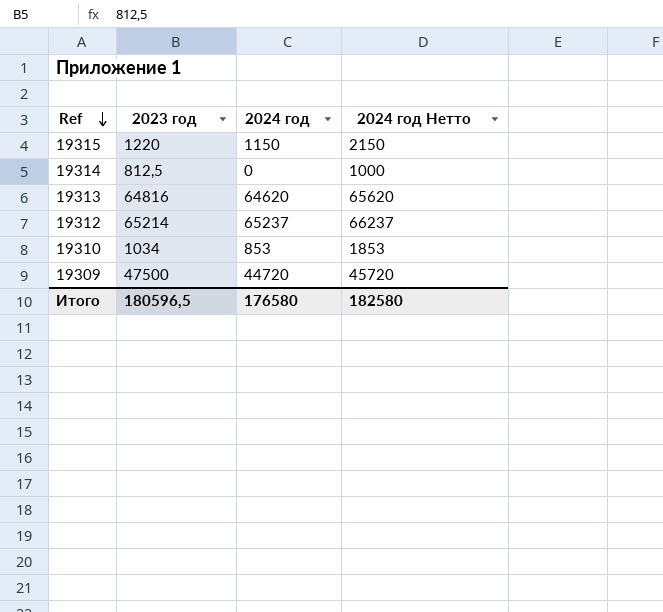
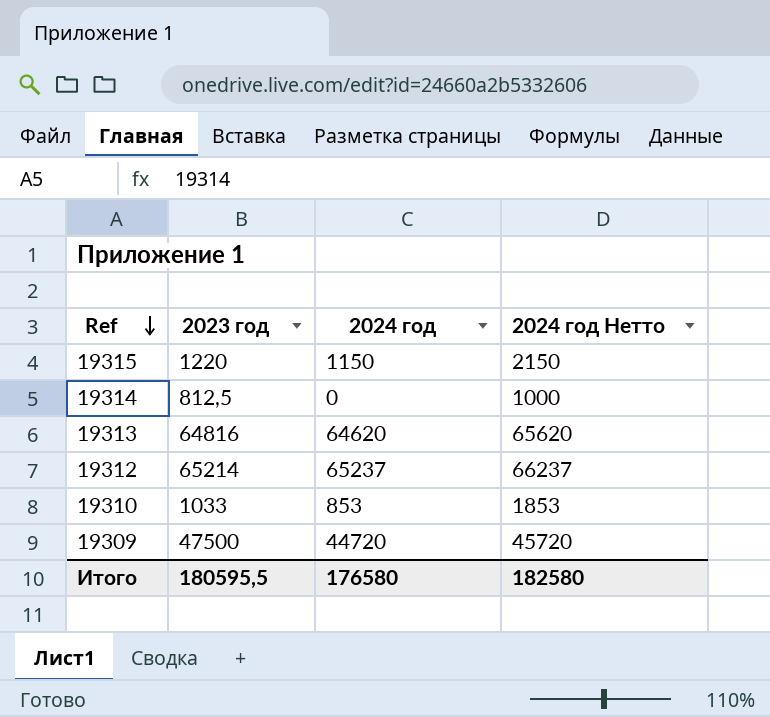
19310 | 2023 год: 1034 -> 1033
Итого | 2023 год: 180596,5 -> 180595,5

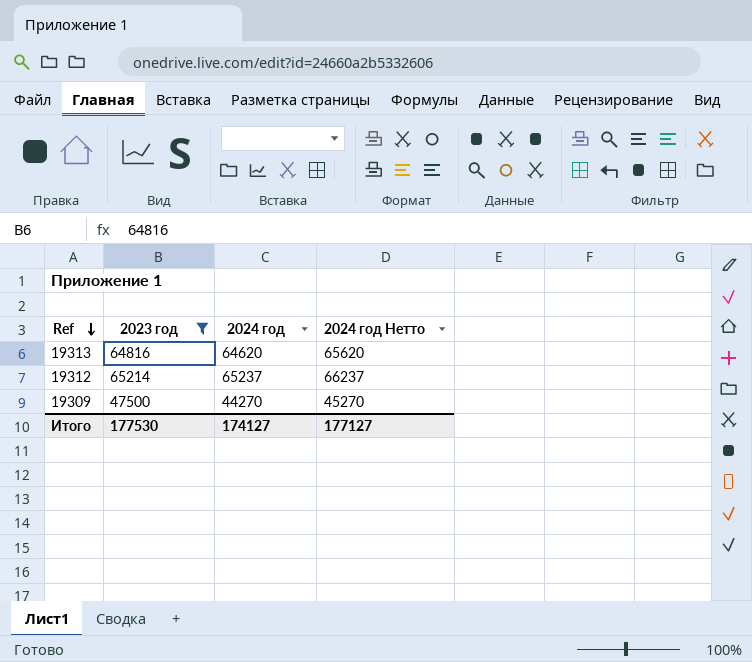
filter: none -> 2023 год >= 47500
19309 | 2024 год: 44720 -> 44270
19309 | 2024 год Нетто: 45720 -> 45270
Итого | 2023 год: 180595,5 -> 177530
Итого | 2024 год: 176580 -> 174127
Итого | 2024 год Нетто: 182580 -> 177127

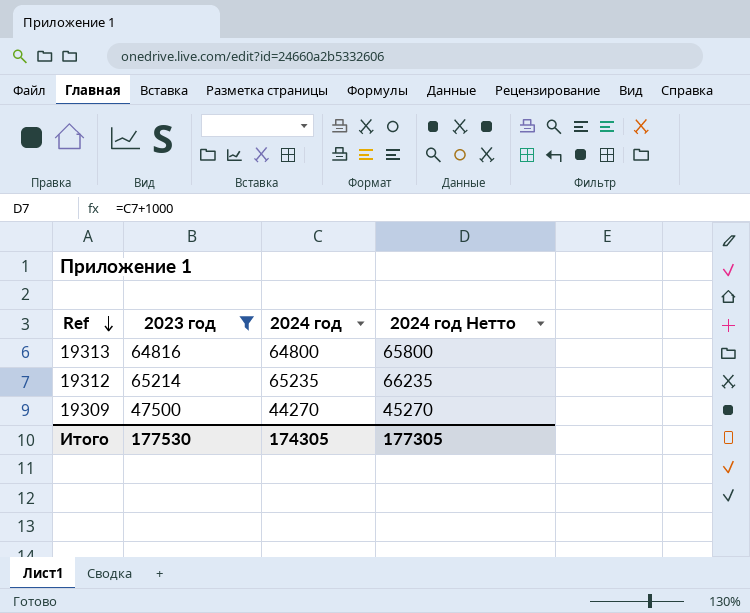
19313 | 2024 год: 64620 -> 64800
19313 | 2024 год Нетто: 65620 -> 65800
19312 | 2024 год: 65237 -> 65235
19312 | 2024 год Нетто: 66237 -> 66235
Итого | 2024 год: 174127 -> 174305
Итого | 2024 год Нетто: 177127 -> 177305

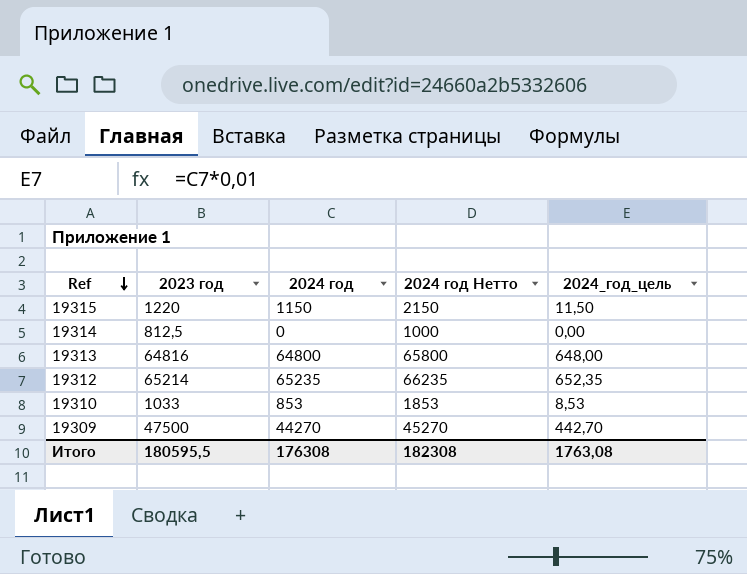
filter: 2023 год >= 47500 -> none
column 2024_год_цель | formula: none -> [2024 год] * 0,01
Итого | 2023 год: 177530 -> 180595,5
Итого | 2024 год: 174305 -> 176308
Итого | 2024 год Нетто: 177305 -> 182308

